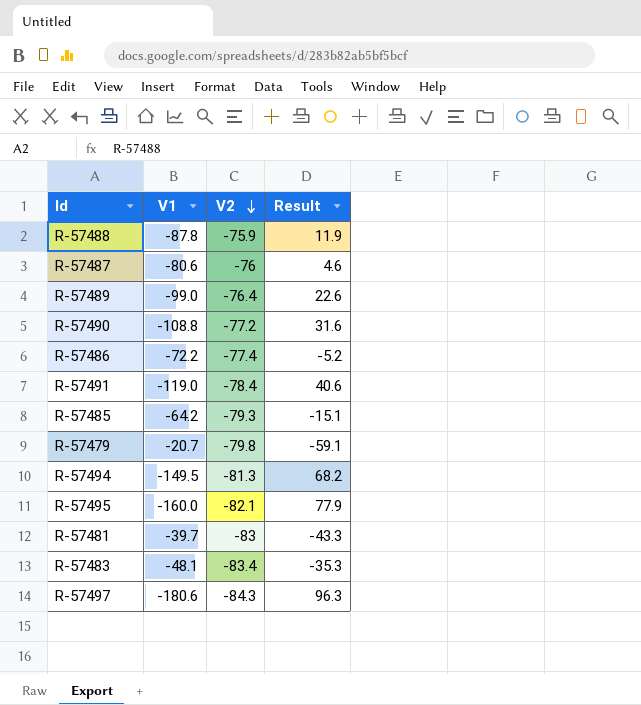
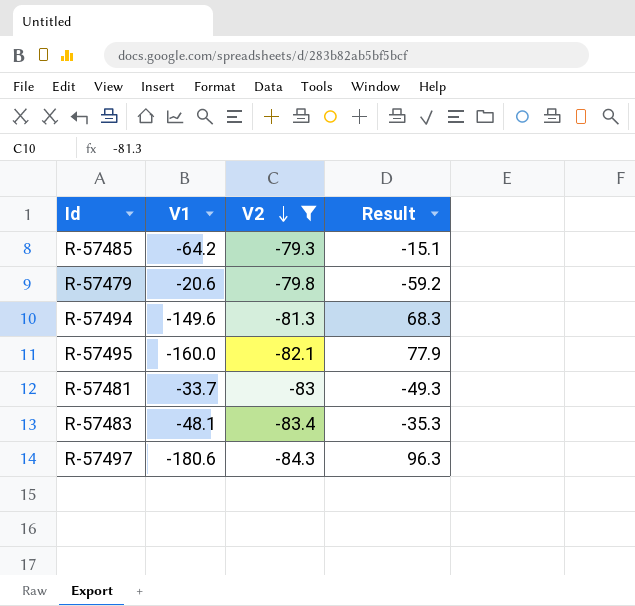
filter: none -> V2 <= -79.3
R-57479 | V1: -20.7 -> -20.6
R-57479 | Result: -59.1 -> -59.2
R-57494 | V1: -149.5 -> -149.6
R-57494 | Result: 68.2 -> 68.3
R-57481 | V1: -39.7 -> -33.7
R-57481 | Result: -43.3 -> -49.3

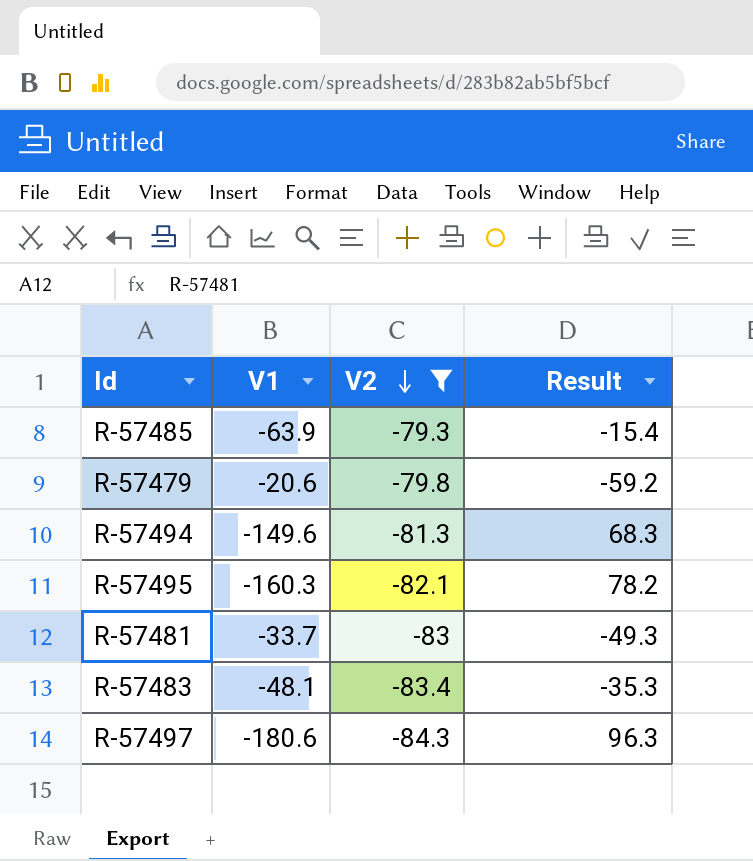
R-57485 | V1: -64.2 -> -63.9
R-57485 | Result: -15.1 -> -15.4
R-57495 | V1: -160.0 -> -160.3
R-57495 | Result: 77.9 -> 78.2

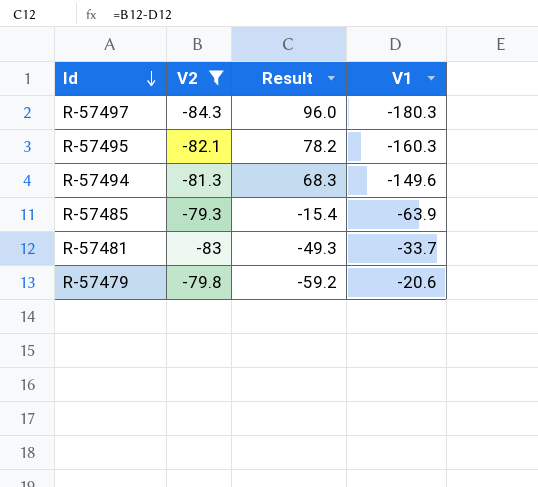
row order: V2 descending -> Id descending
column V1 | position: 2 -> 4
row R-57483: -48.1 | -83.4 | -35.3 -> none
R-57497 | Result: 96.3 -> 96.0
R-57497 | V1: -180.6 -> -180.3

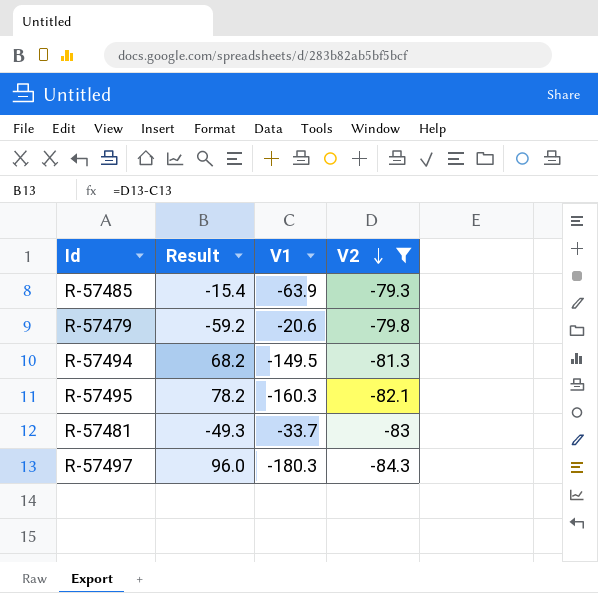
row order: Id descending -> V2 descending
column V2 | position: 2 -> 4
R-57494 | Result: 68.3 -> 68.2
R-57494 | V1: -149.6 -> -149.5

